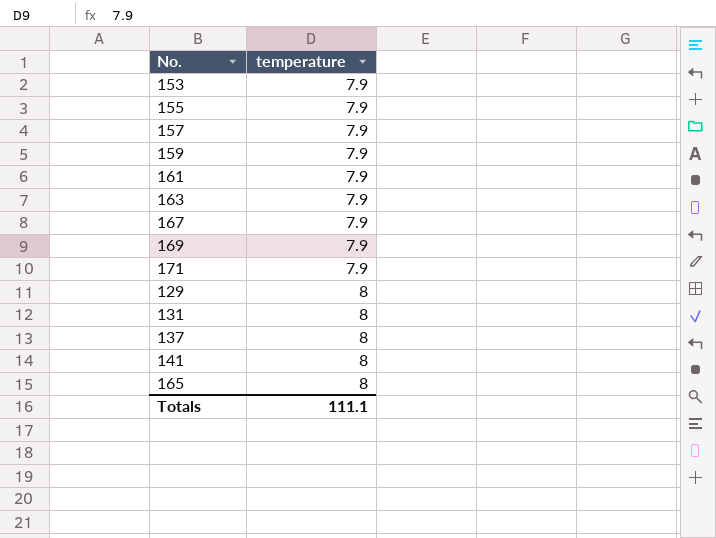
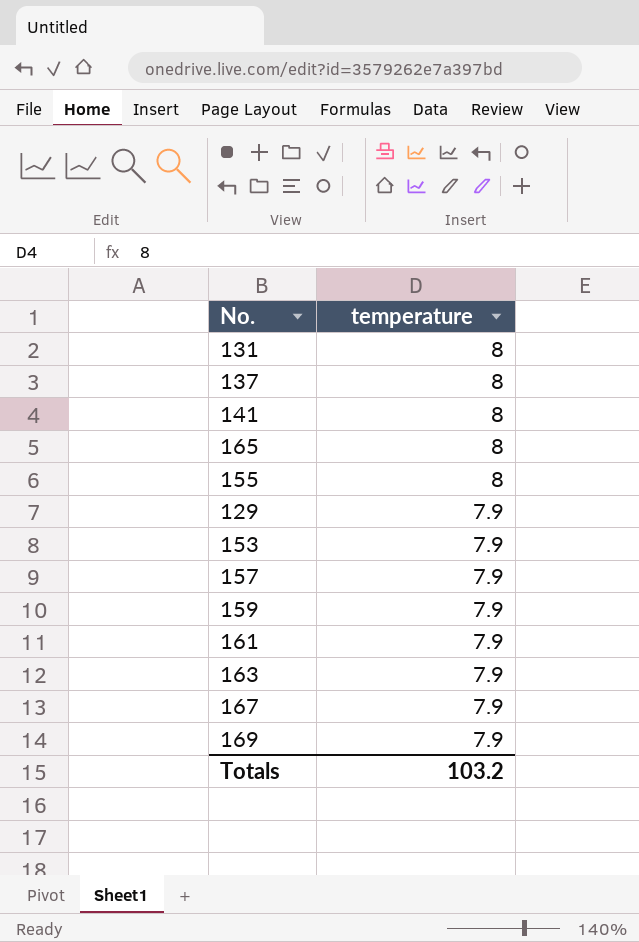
row order: temperature ascending -> temperature descending
row 171: 7.9 -> none
155 | temperature: 7.9 -> 8
129 | temperature: 8 -> 7.9
Totals | temperature: 111.1 -> 103.2

